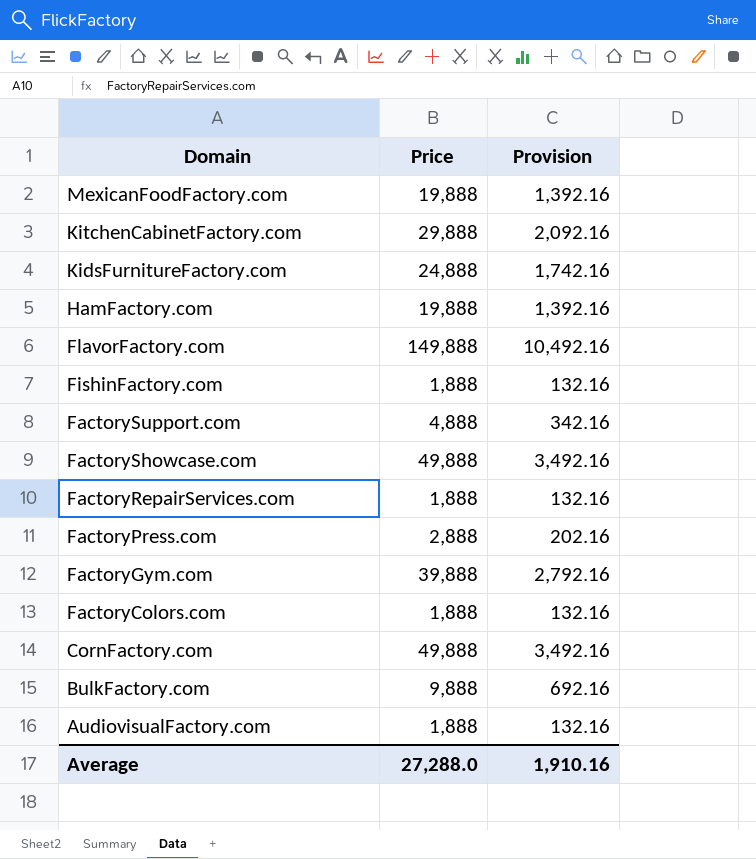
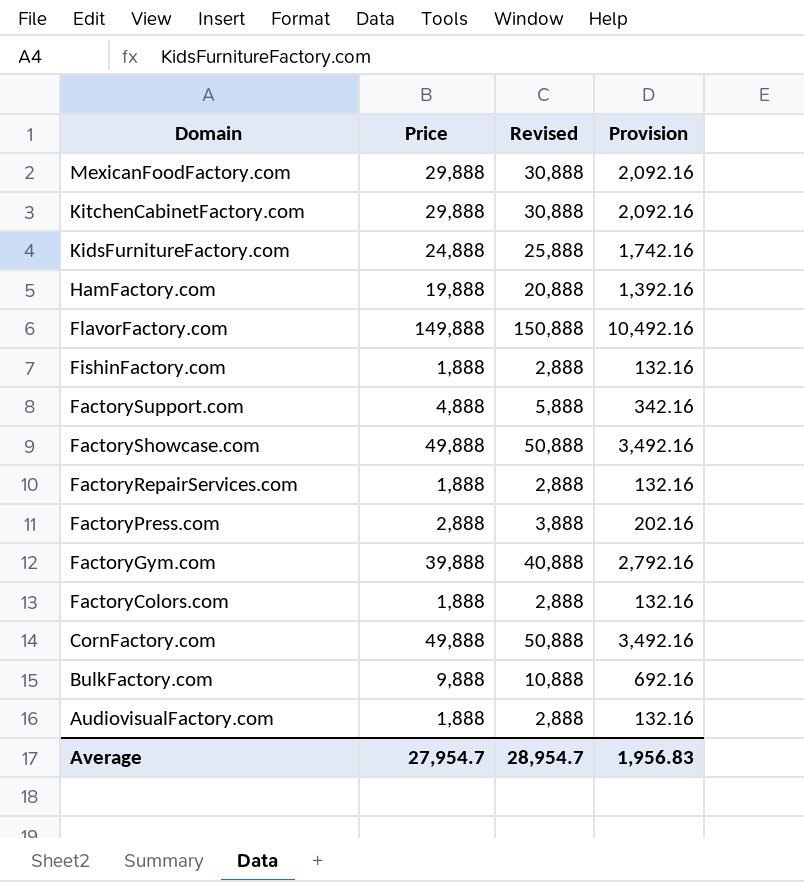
column Revised | formula: none -> [Price] + 1000
MexicanFoodFactory.com | Price: 19,888 -> 29,888
MexicanFoodFactory.com | Provision: 1,392.16 -> 2,092.16
Average | Price: 27,288.0 -> 27,954.7
Average | Provision: 1,910.16 -> 1,956.83

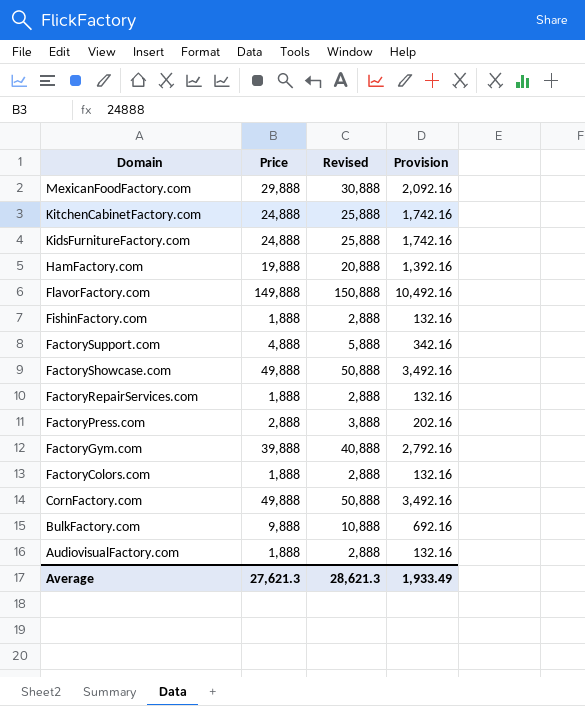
KitchenCabinetFactory.com | Price: 29,888 -> 24,888
KitchenCabinetFactory.com | Revised: 30,888 -> 25,888
KitchenCabinetFactory.com | Provision: 2,092.16 -> 1,742.16
Average | Price: 27,954.7 -> 27,621.3
Average | Revised: 28,954.7 -> 28,621.3
Average | Provision: 1,956.83 -> 1,933.49

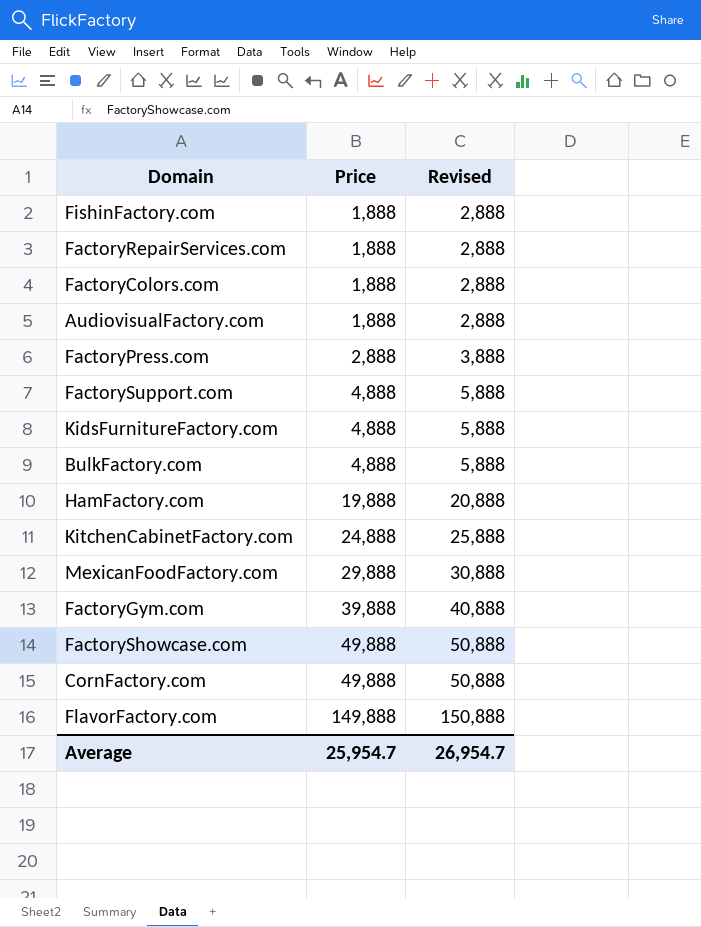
row order: Domain descending -> Price ascending
column Provision | formula: [Price] * 0.07 -> none
KidsFurnitureFactory.com | Price: 24,888 -> 4,888
KidsFurnitureFactory.com | Revised: 25,888 -> 5,888
BulkFactory.com | Price: 9,888 -> 4,888
BulkFactory.com | Revised: 10,888 -> 5,888
Average | Price: 27,621.3 -> 25,954.7
Average | Revised: 28,621.3 -> 26,954.7

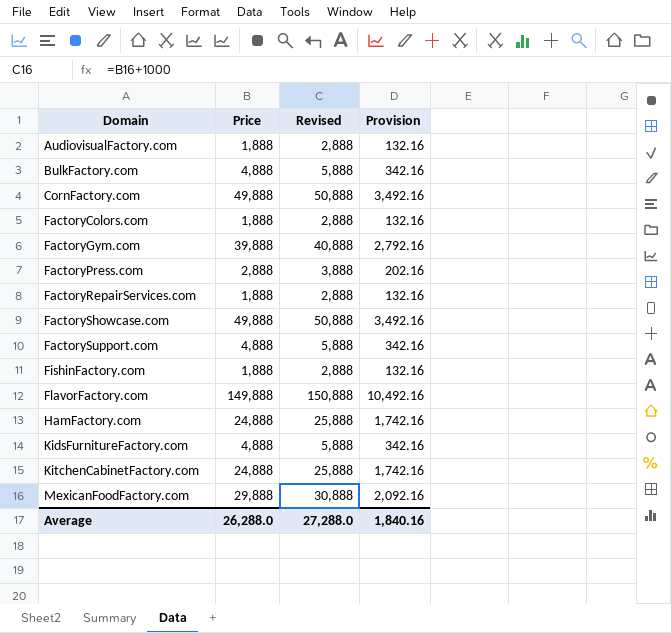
row order: Price ascending -> Domain ascending
column Provision | formula: none -> [Price] * 0.07
HamFactory.com | Price: 19,888 -> 24,888
HamFactory.com | Revised: 20,888 -> 25,888
Average | Price: 25,954.7 -> 26,288.0
Average | Revised: 26,954.7 -> 27,288.0

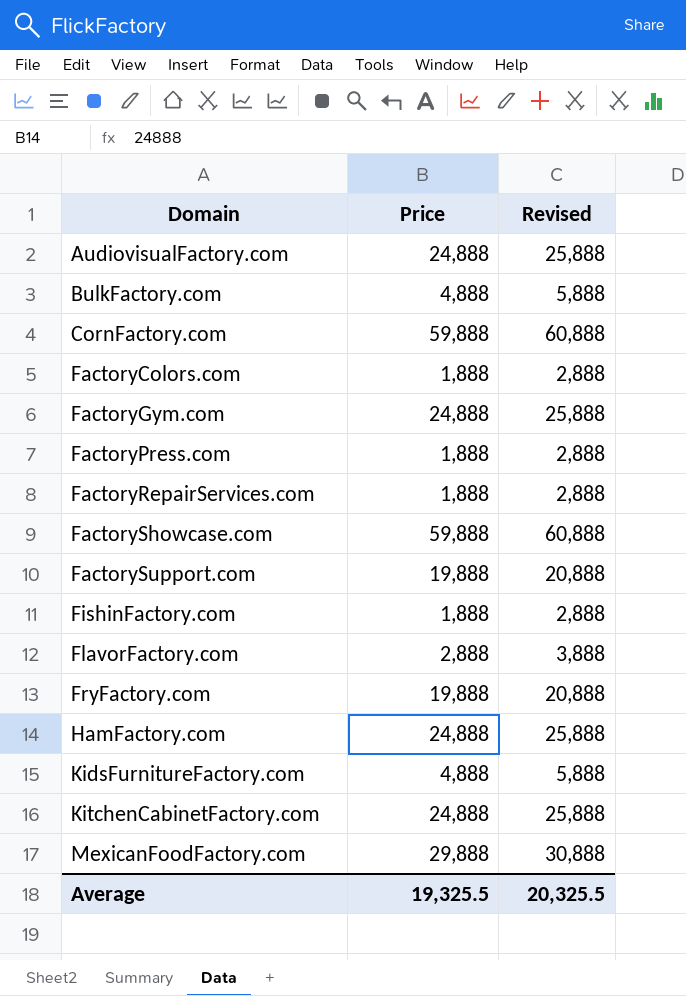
column Provision | formula: [Price] * 0.07 -> none
AudiovisualFactory.com | Price: 1,888 -> 24,888
AudiovisualFactory.com | Revised: 2,888 -> 25,888
CornFactory.com | Price: 49,888 -> 59,888
CornFactory.com | Revised: 50,888 -> 60,888
FactoryGym.com | Price: 39,888 -> 24,888
FactoryGym.com | Revised: 40,888 -> 25,888
FactoryPress.com | Price: 2,888 -> 1,888
FactoryPress.com | Revised: 3,888 -> 2,888
FactoryShowcase.com | Price: 49,888 -> 59,888
FactoryShowcase.com | Revised: 50,888 -> 60,888
FactorySupport.com | Price: 4,888 -> 19,888
FactorySupport.com | Revised: 5,888 -> 20,888
FlavorFactory.com | Price: 149,888 -> 2,888
FlavorFactory.com | Revised: 150,888 -> 3,888
row FryFactory.com: none -> 19,888 | 20,888
Average | Price: 26,288.0 -> 19,325.5
Average | Revised: 27,288.0 -> 20,325.5

